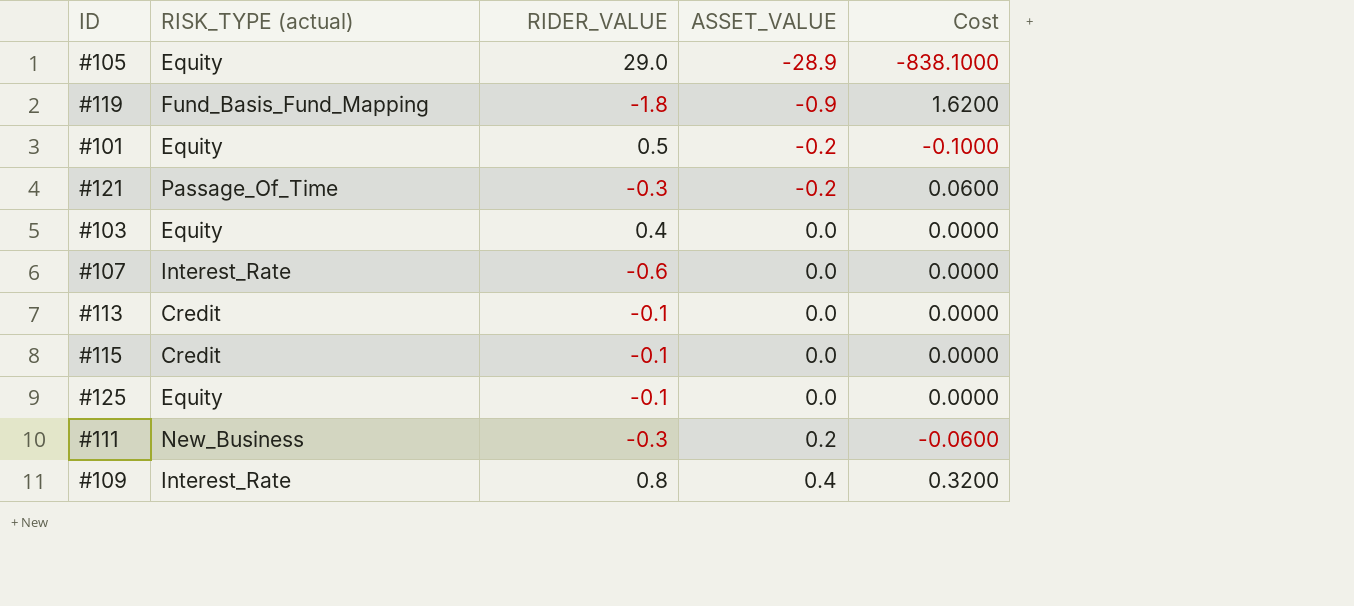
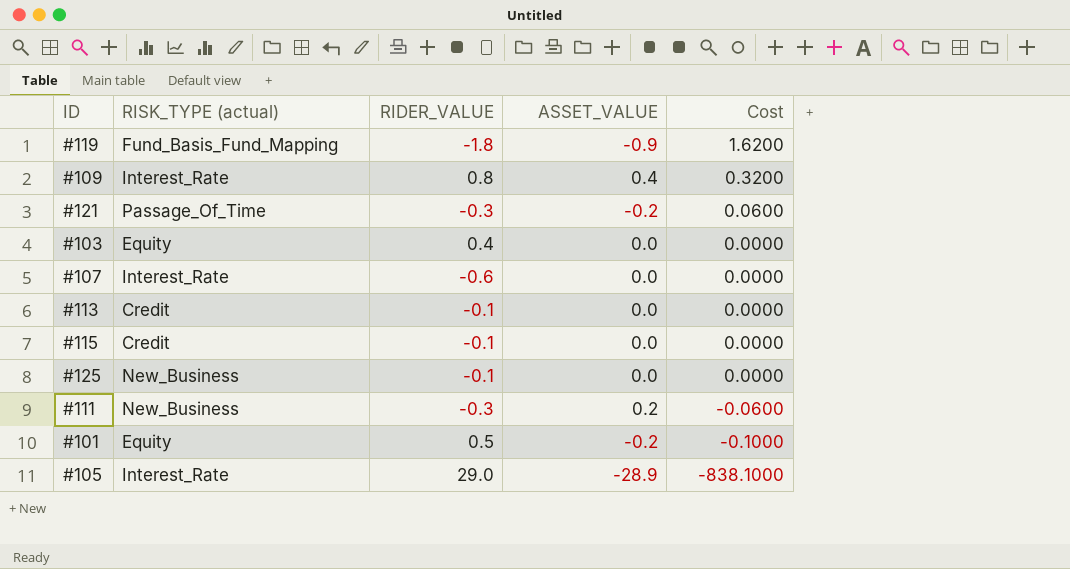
row order: ASSET_VALUE ascending -> Cost descending
#125 | RISK_TYPE (actual): Equity -> New_Business
#105 | RISK_TYPE (actual): Equity -> Interest_Rate

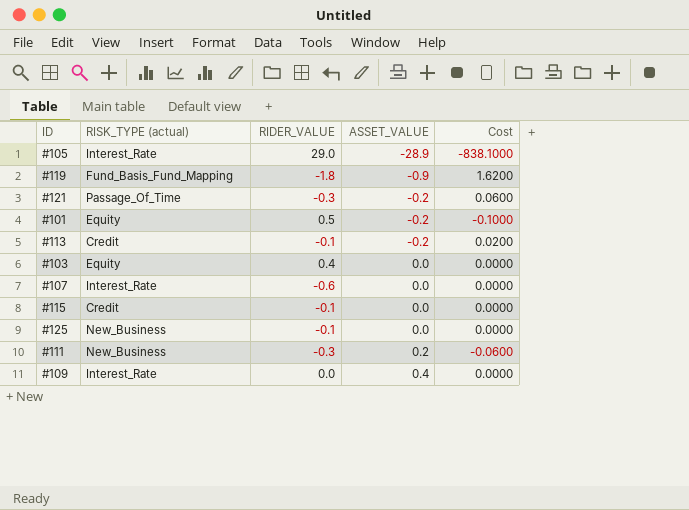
row order: Cost descending -> ASSET_VALUE ascending
#113 | ASSET_VALUE: 0.0 -> -0.2
#113 | Cost: 0.0000 -> 0.0200
#109 | RIDER_VALUE: 0.8 -> 0.0
#109 | Cost: 0.3200 -> 0.0000

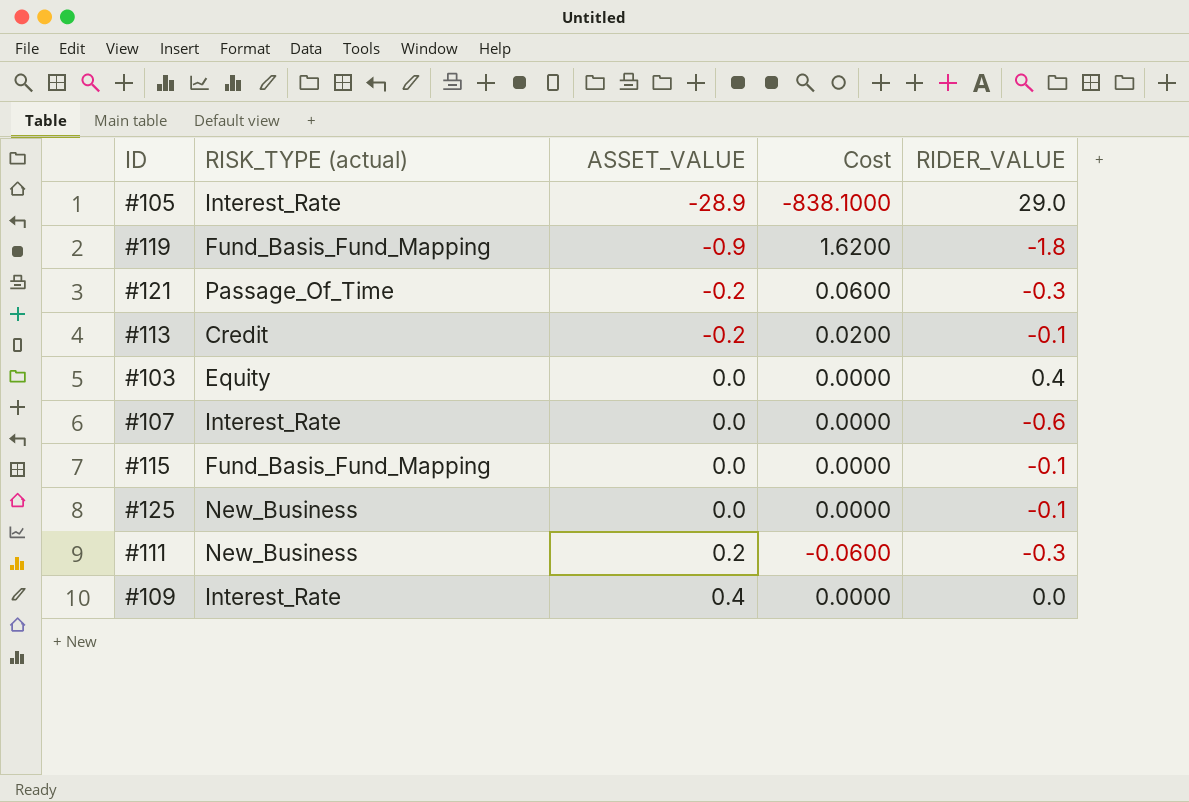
column RIDER_VALUE | position: 3 -> 5
row #101: Equity | 0.5 | -0.2 | -0.1000 -> none
#115 | RISK_TYPE (actual): Credit -> Fund_Basis_Fund_Mapping

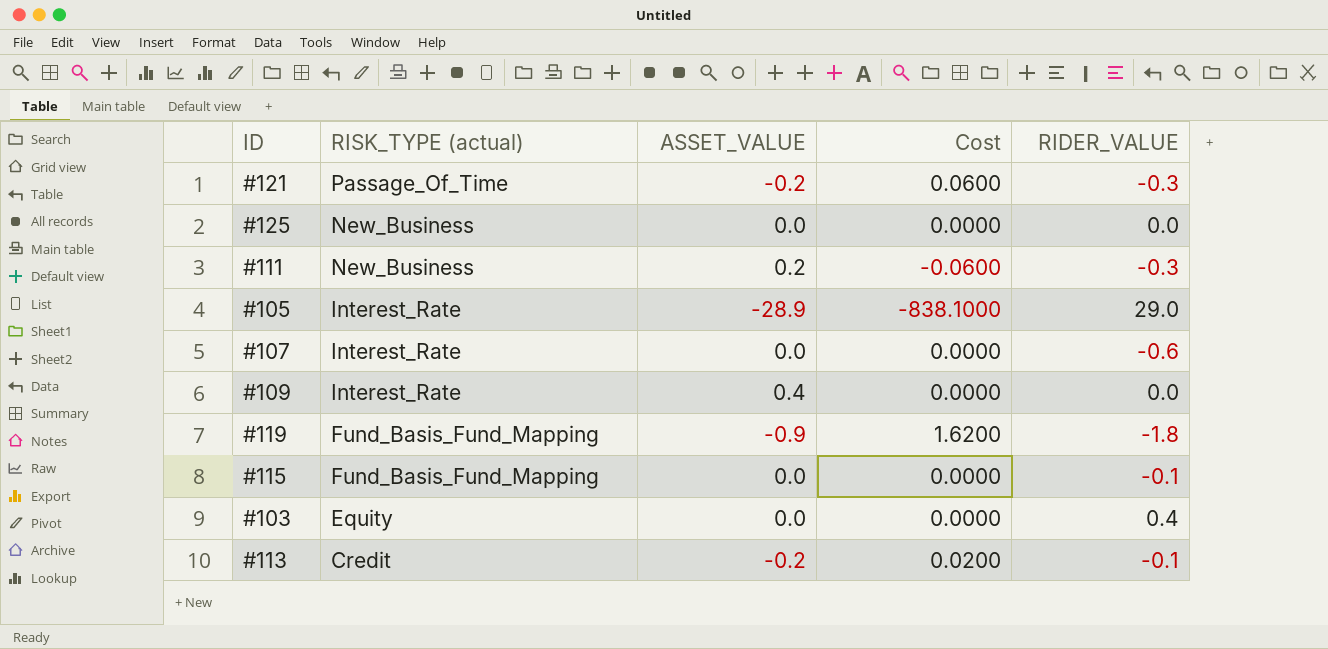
row order: ASSET_VALUE ascending -> RISK_TYPE (actual) descending
#125 | RIDER_VALUE: -0.1 -> 0.0

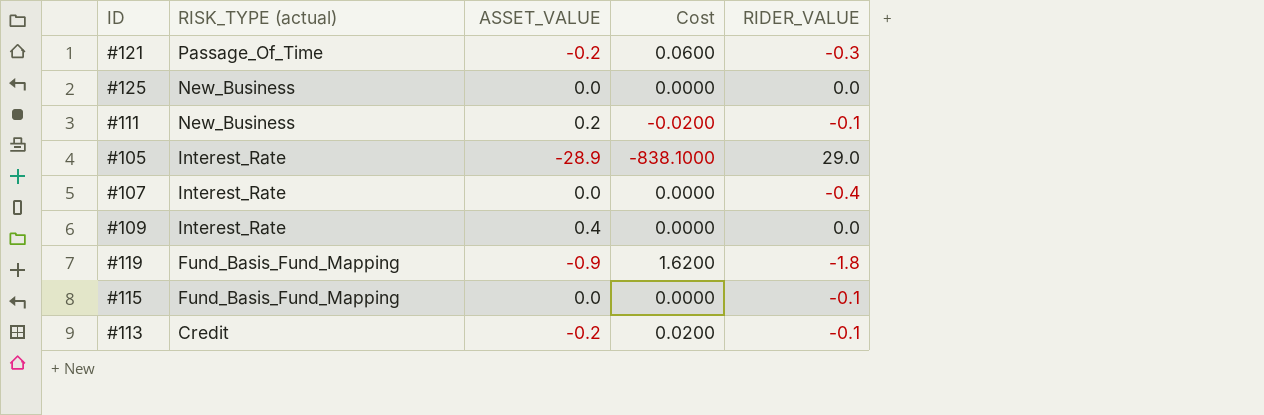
row #103: Equity | 0.0 | 0.0000 | 0.4 -> none
#111 | Cost: -0.0600 -> -0.0200
#111 | RIDER_VALUE: -0.3 -> -0.1
#107 | RIDER_VALUE: -0.6 -> -0.4

